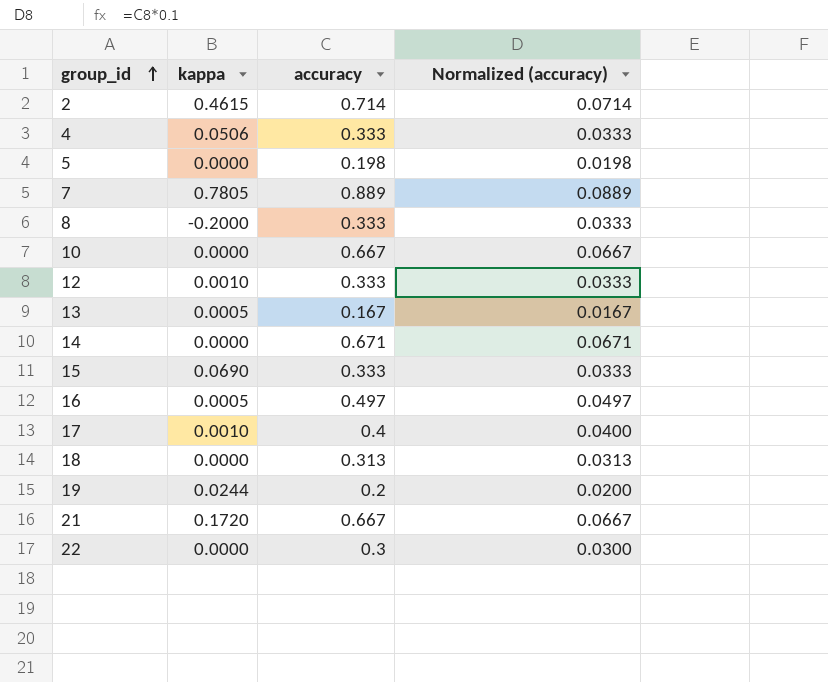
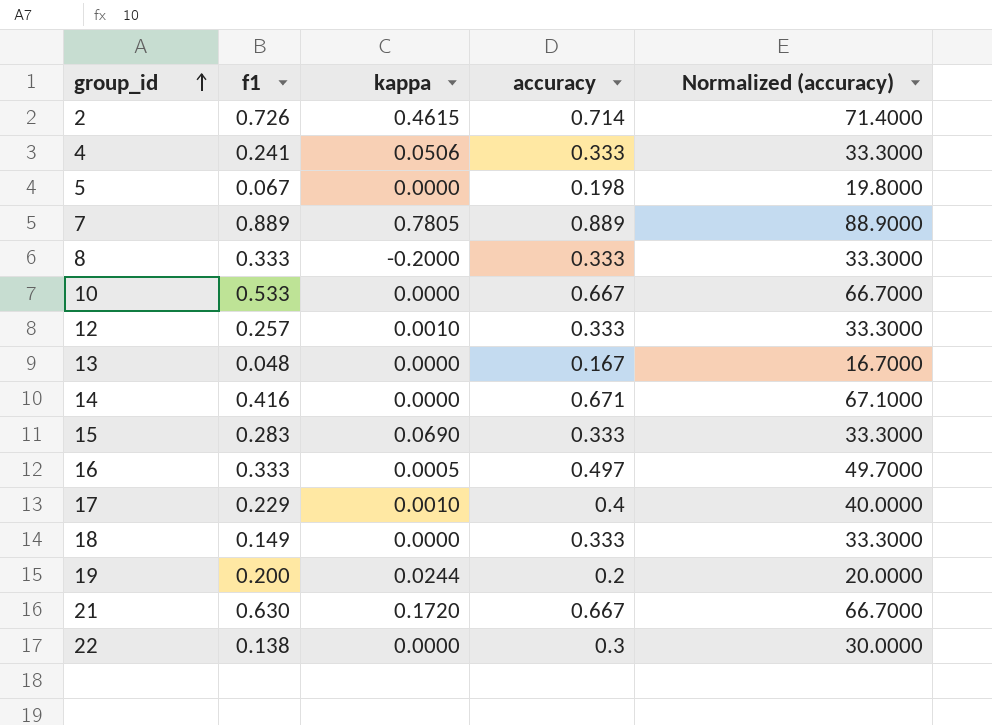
column f1 | position: none -> 2
column Normalized (accuracy) | formula: [accuracy] * 0.1 -> [accuracy] * 100
13 | kappa: 0.0005 -> 0.0000
18 | accuracy: 0.313 -> 0.333

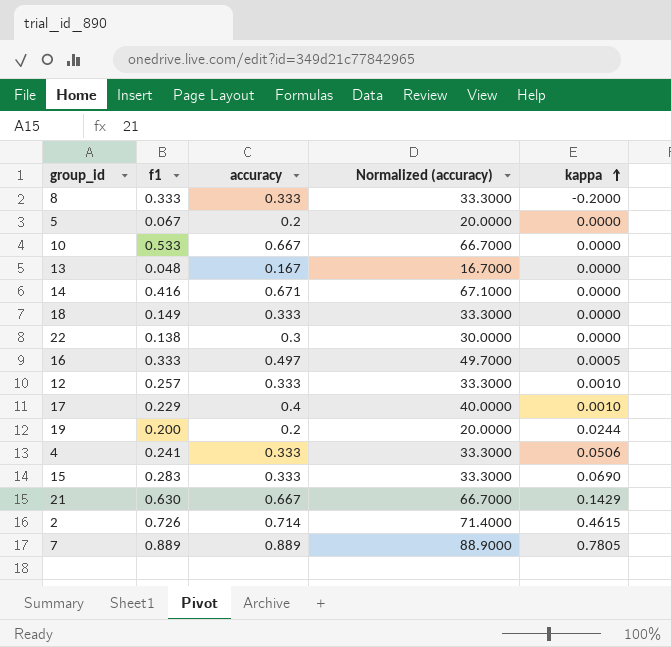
row order: group_id ascending -> kappa ascending
column kappa | position: 3 -> 5
5 | accuracy: 0.198 -> 0.2
5 | Normalized (accuracy): 19.8000 -> 20.0000
21 | kappa: 0.1720 -> 0.1429

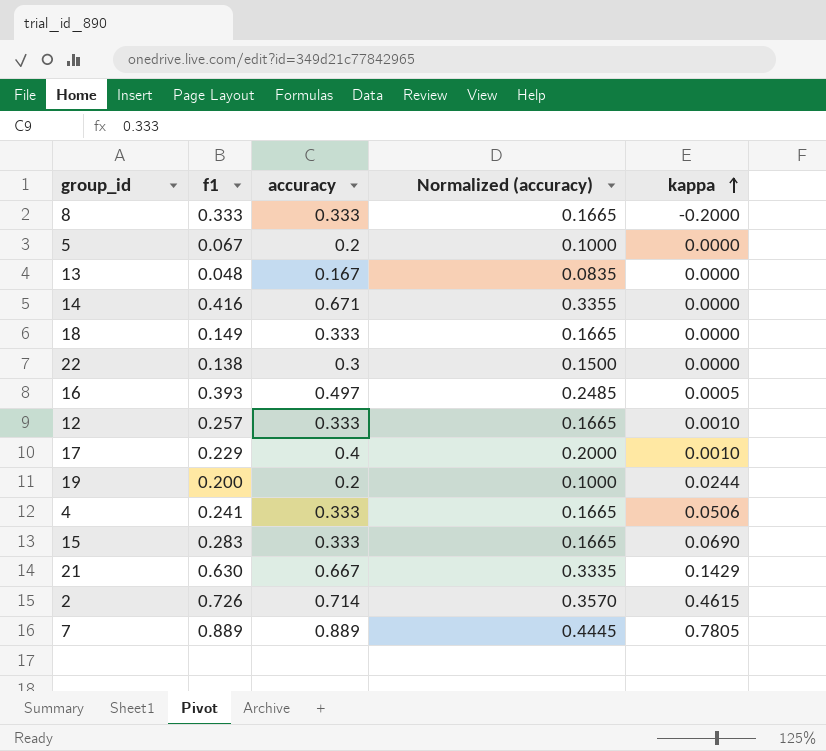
column Normalized (accuracy) | formula: [accuracy] * 100 -> [accuracy] * 0.5
row 10: 0.533 | 0.667 | 66.7000 | 0.0000 -> none
16 | f1: 0.333 -> 0.393

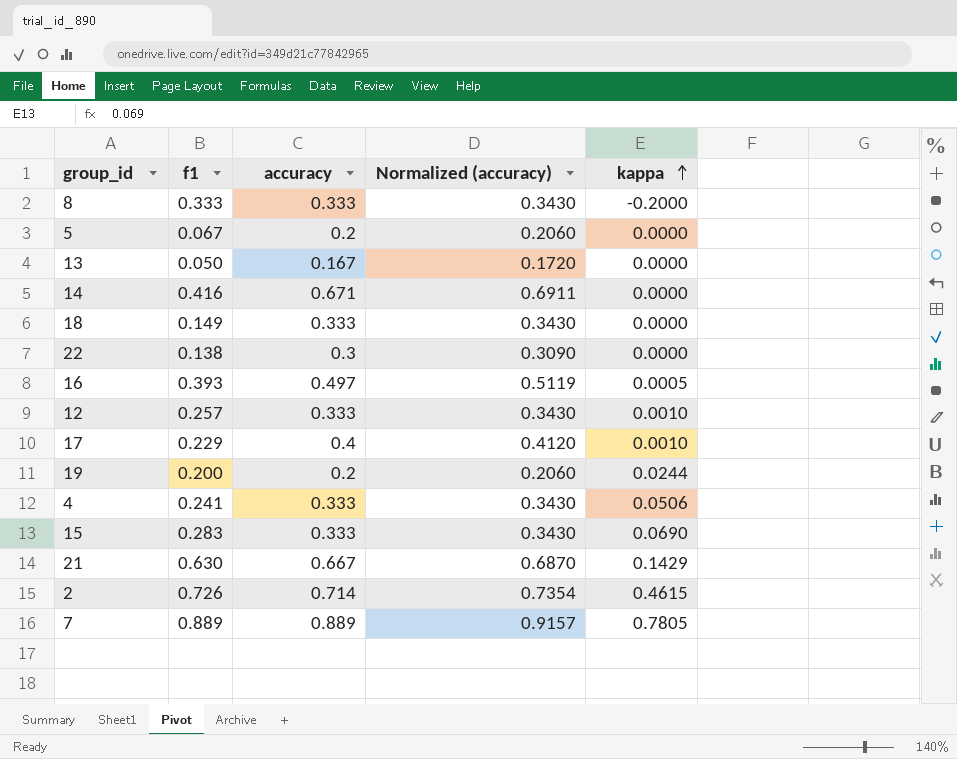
column Normalized (accuracy) | formula: [accuracy] * 0.5 -> [accuracy] * 1.03
13 | f1: 0.048 -> 0.050

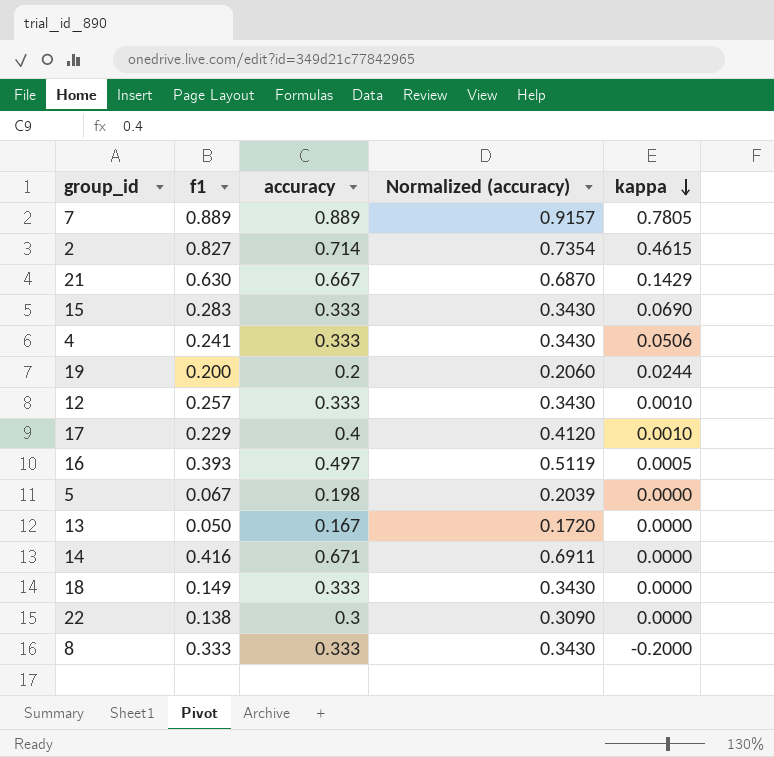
row order: kappa ascending -> kappa descending
2 | f1: 0.726 -> 0.827
5 | accuracy: 0.2 -> 0.198
5 | Normalized (accuracy): 0.2060 -> 0.2039

